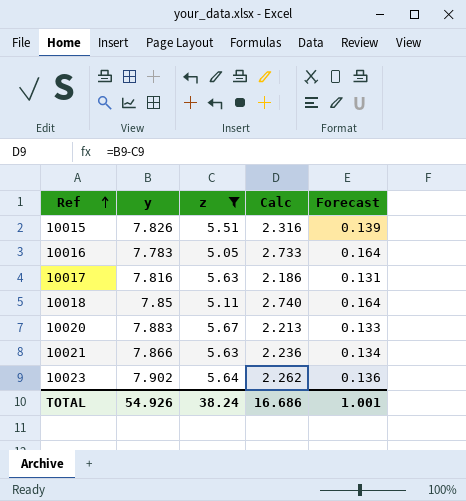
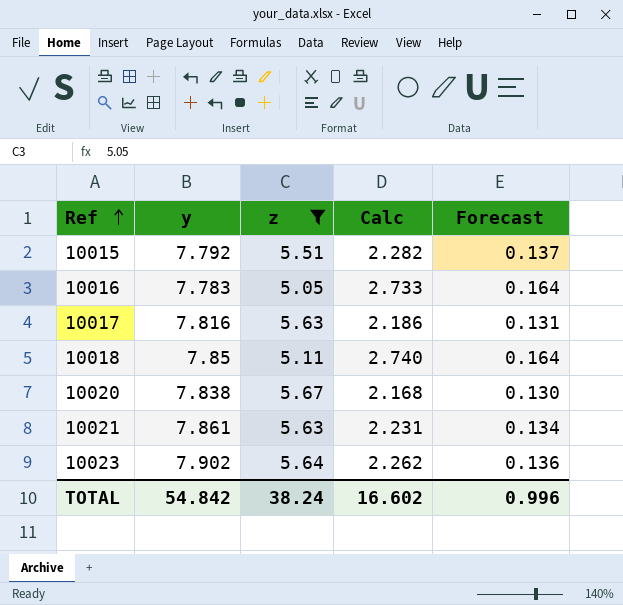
10015 | y: 7.826 -> 7.792
10015 | Calc: 2.316 -> 2.282
10015 | Forecast: 0.139 -> 0.137
10020 | y: 7.883 -> 7.838
10020 | Calc: 2.213 -> 2.168
10020 | Forecast: 0.133 -> 0.130
10021 | y: 7.866 -> 7.861
10021 | Calc: 2.236 -> 2.231
TOTAL | y: 54.926 -> 54.842
TOTAL | Calc: 16.686 -> 16.602
TOTAL | Forecast: 1.001 -> 0.996

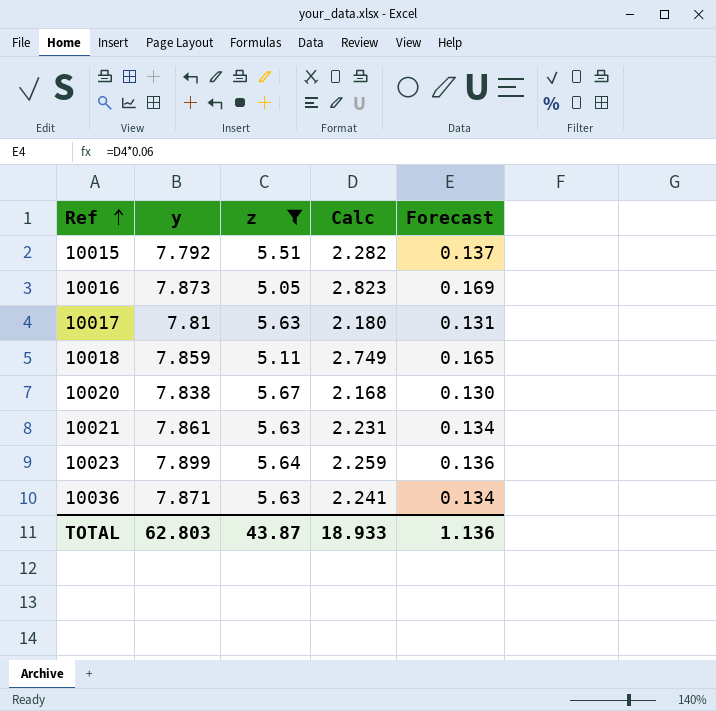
10016 | y: 7.783 -> 7.873
10016 | Calc: 2.733 -> 2.823
10016 | Forecast: 0.164 -> 0.169
10017 | y: 7.816 -> 7.81
10017 | Calc: 2.186 -> 2.180
10018 | y: 7.85 -> 7.859
10018 | Calc: 2.740 -> 2.749
10018 | Forecast: 0.164 -> 0.165
10023 | y: 7.902 -> 7.899
10023 | Calc: 2.262 -> 2.259
row 10036: none -> 7.871 | 5.63 | 2.241 | 0.134
TOTAL | y: 54.842 -> 62.803
TOTAL | z: 38.24 -> 43.87
TOTAL | Calc: 16.602 -> 18.933
TOTAL | Forecast: 0.996 -> 1.136

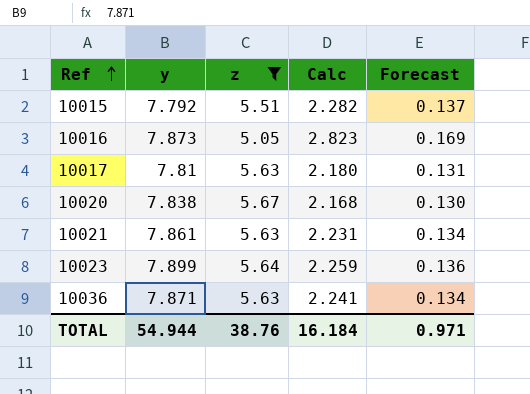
row 10018: 7.859 | 5.11 | 2.749 | 0.165 -> none
TOTAL | y: 62.803 -> 54.944
TOTAL | z: 43.87 -> 38.76
TOTAL | Calc: 18.933 -> 16.184
TOTAL | Forecast: 1.136 -> 0.971

